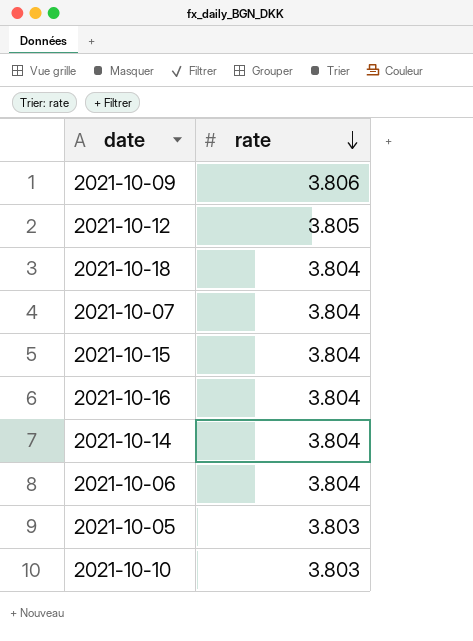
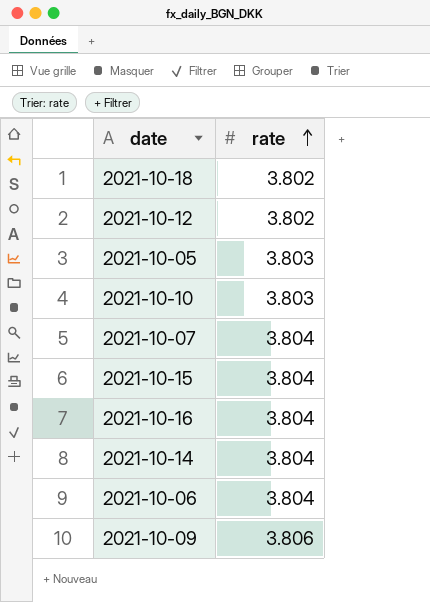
row order: rate descending -> rate ascending
2021-10-18 | rate: 3.804 -> 3.802
2021-10-12 | rate: 3.805 -> 3.802

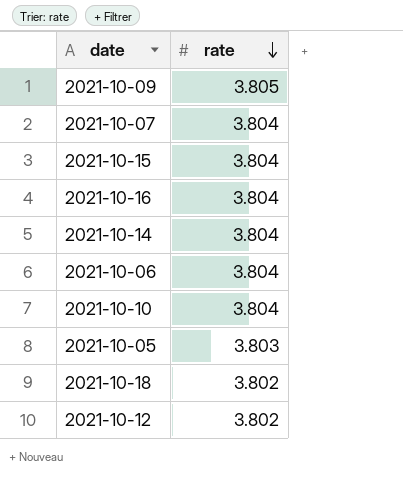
row order: rate ascending -> rate descending
2021-10-09 | rate: 3.806 -> 3.805
2021-10-10 | rate: 3.803 -> 3.804

